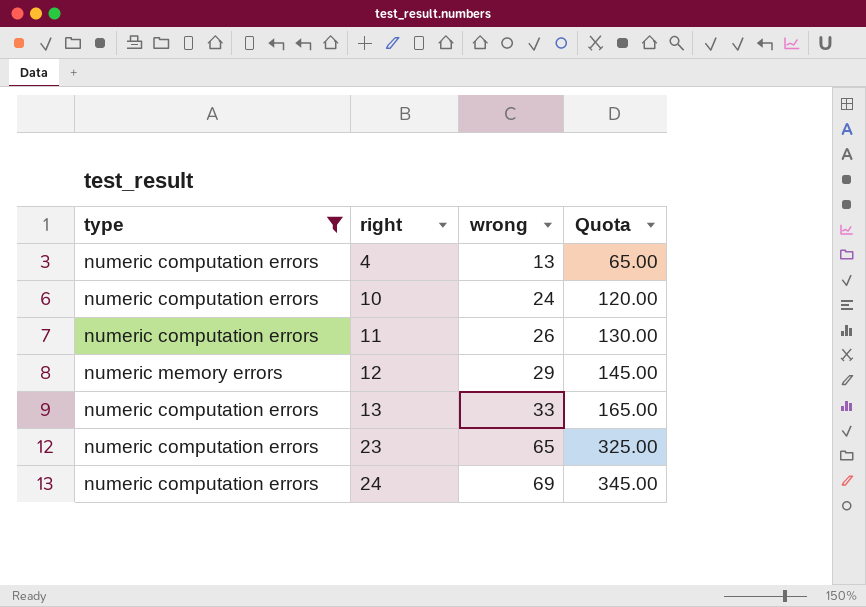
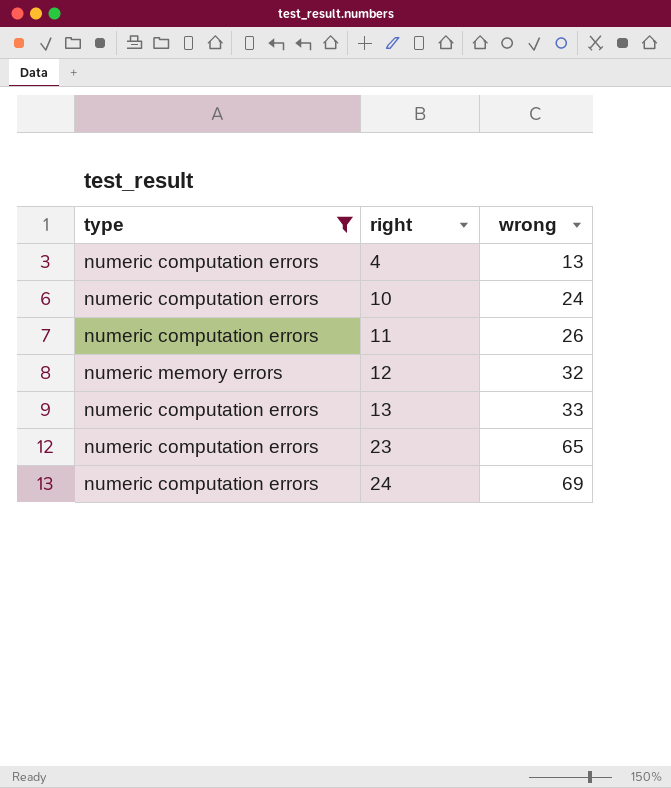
column Quota | formula: [wrong] * 5 -> none
12 | wrong: 29 -> 32

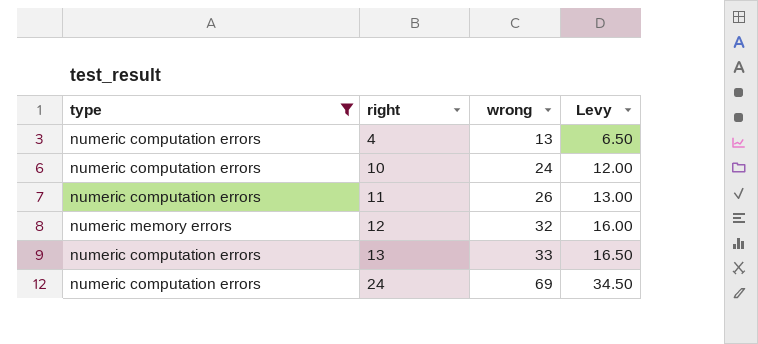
column Levy | formula: none -> [wrong] * 0.5
row 23: numeric computation errors | 65 -> none

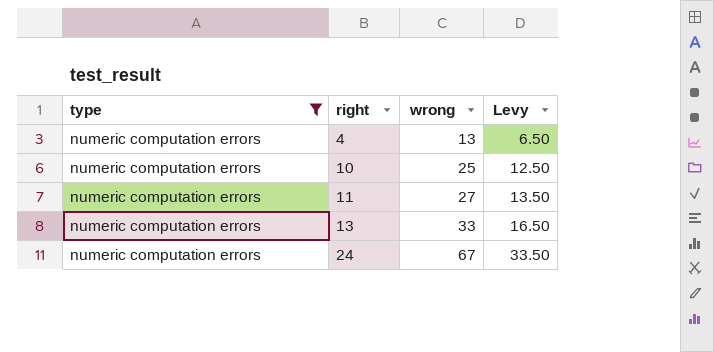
row 12: numeric memory errors | 32 | 16.00 -> none
10 | wrong: 24 -> 25
10 | Levy: 12.00 -> 12.50
11 | wrong: 26 -> 27
11 | Levy: 13.00 -> 13.50
24 | wrong: 69 -> 67
24 | Levy: 34.50 -> 33.50

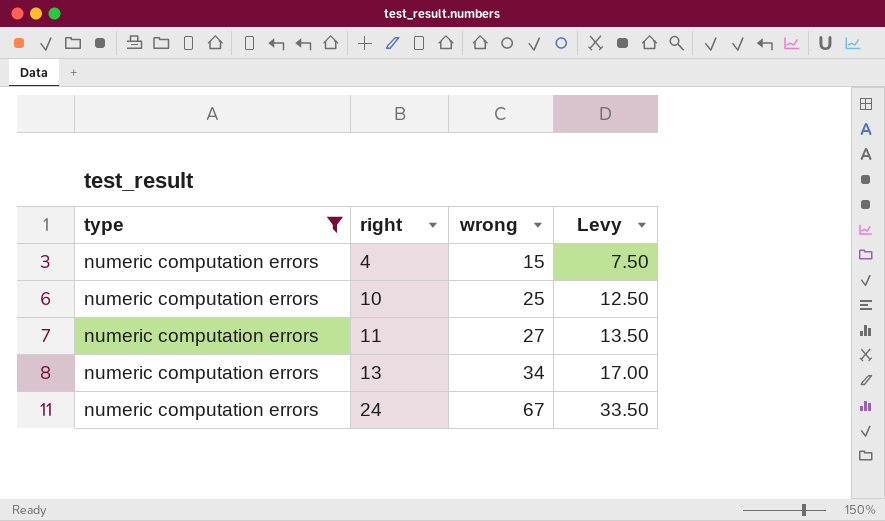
4 | wrong: 13 -> 15
4 | Levy: 6.50 -> 7.50
13 | wrong: 33 -> 34
13 | Levy: 16.50 -> 17.00

